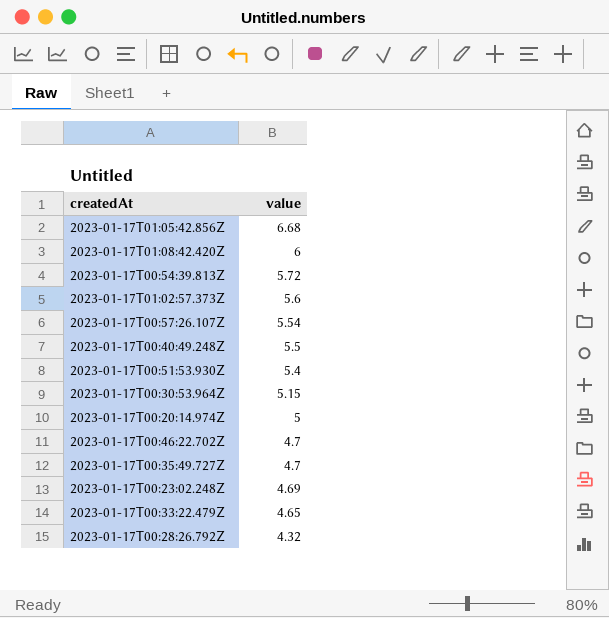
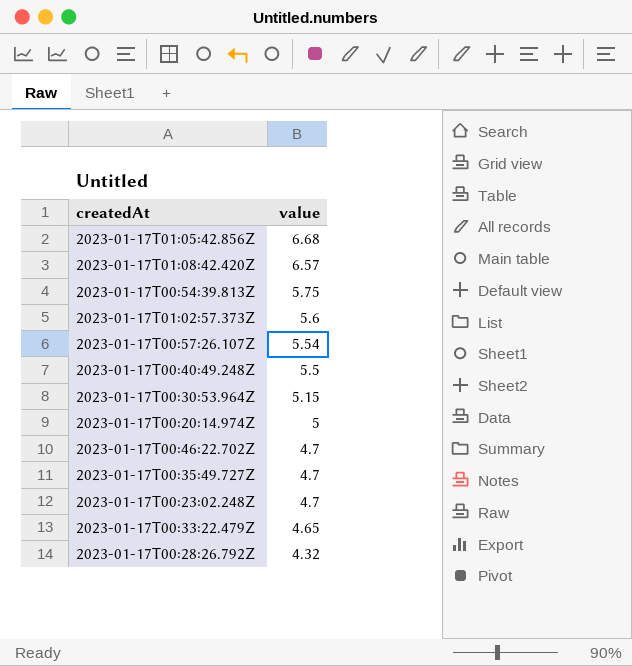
row 2023-01-17T00:51:53.930Z: 5.4 -> none
2023-01-17T01:08:42.420Z | value: 6 -> 6.57
2023-01-17T00:54:39.813Z | value: 5.72 -> 5.75
2023-01-17T00:23:02.248Z | value: 4.69 -> 4.7

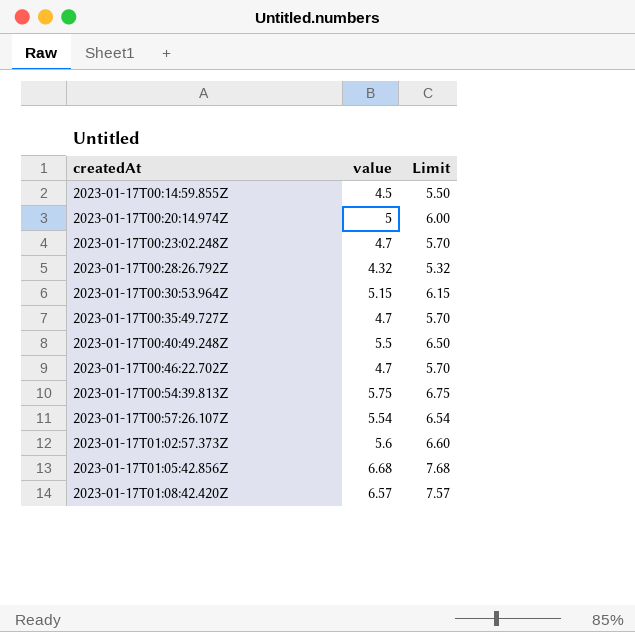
row order: value descending -> createdAt ascending
column Limit | formula: none -> [value] + 1
row 2023-01-17T00:33:22.479Z: 4.65 -> none
row 2023-01-17T00:14:59.855Z: none -> 4.5 | 5.50

